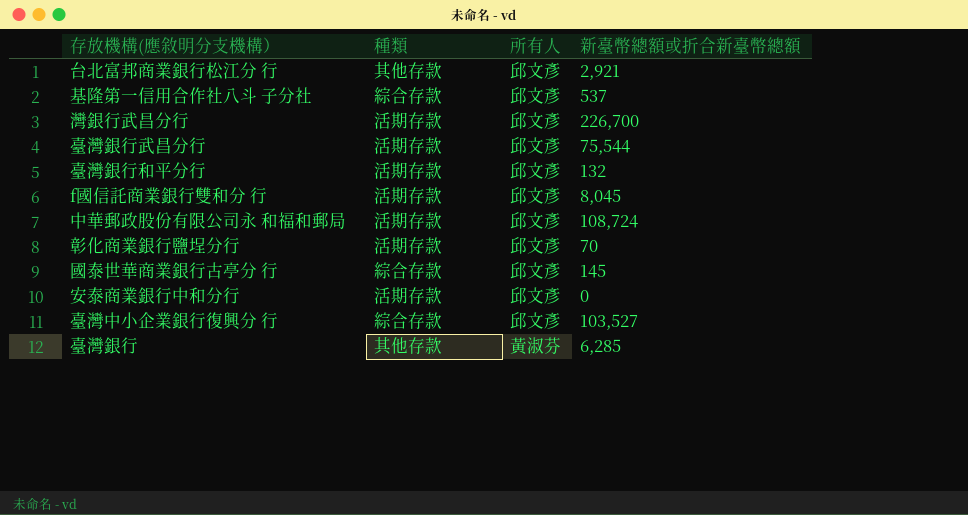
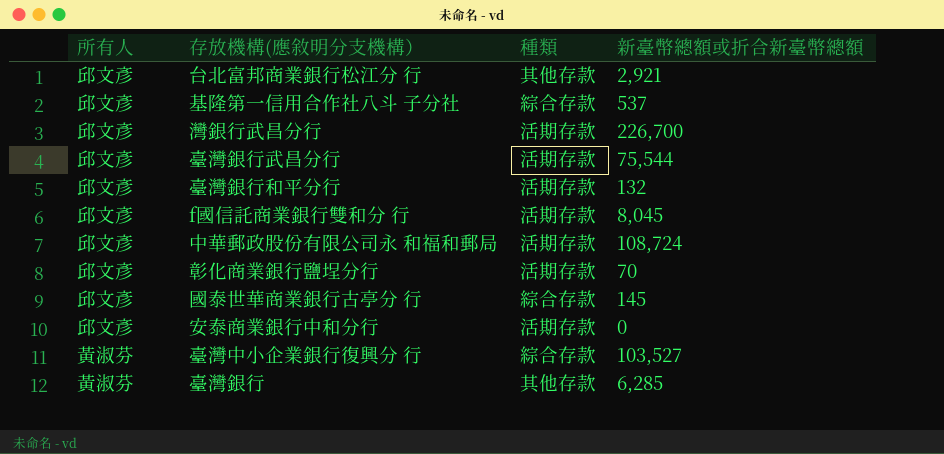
column 所有人 | position: 3 -> 1
臺灣中小企業銀行復興分 行 | 所有人: 邱文彥 -> 黃淑芬

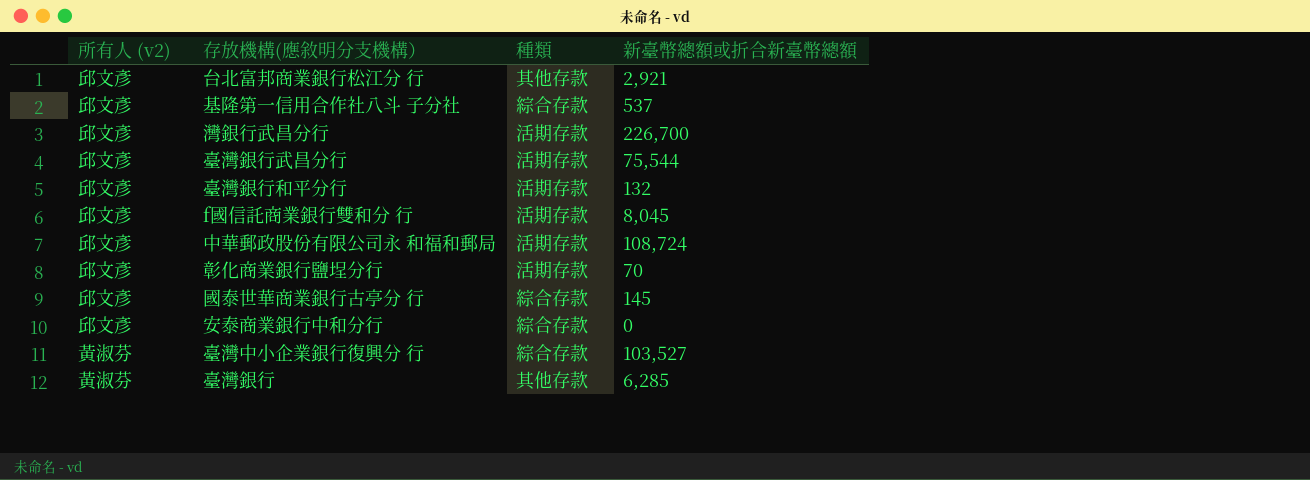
column name: 所有人 -> 所有人 (v2)
安泰商業銀行中和分行 | 種類: 活期存款 -> 綜合存款

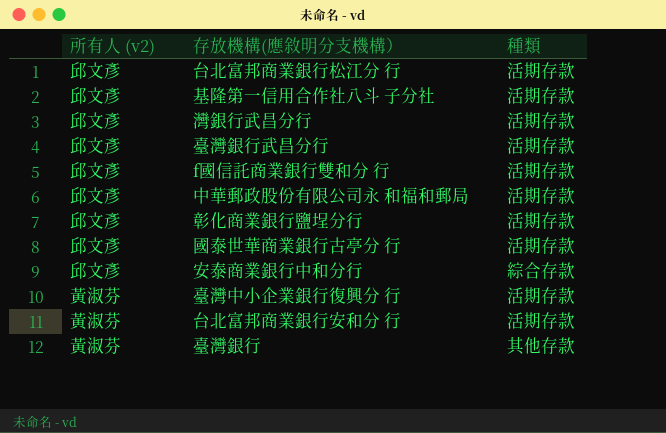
column 新臺幣總額或折合新臺幣總額 | position: 4 -> none
row 臺灣銀行和平分行: 邱文彥 | 活期存款 | 132 -> none
台北富邦商業銀行松江分 行 | 種類: 其他存款 -> 活期存款
基隆第一信用合作社八斗 子分社 | 種類: 綜合存款 -> 活期存款
國泰世華商業銀行古亭分 行 | 種類: 綜合存款 -> 活期存款
臺灣中小企業銀行復興分 行 | 種類: 綜合存款 -> 活期存款
row 台北富邦商業銀行安和分 行: none -> 黃淑芬 | 活期存款

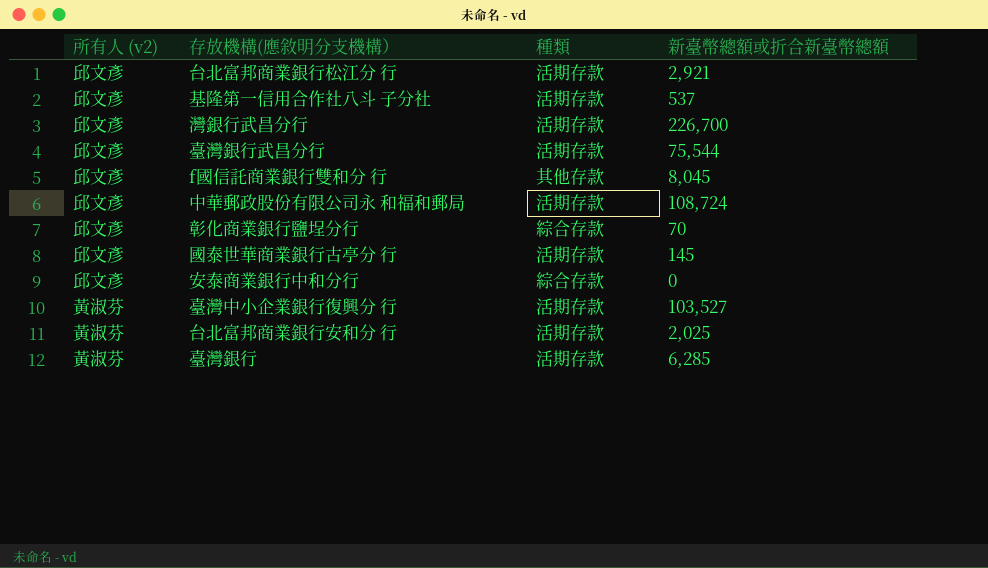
column 新臺幣總額或折合新臺幣總額 | position: none -> 4
f國信託商業銀行雙和分 行 | 種類: 活期存款 -> 其他存款
彰化商業銀行鹽埕分行 | 種類: 活期存款 -> 綜合存款
臺灣銀行 | 種類: 其他存款 -> 活期存款

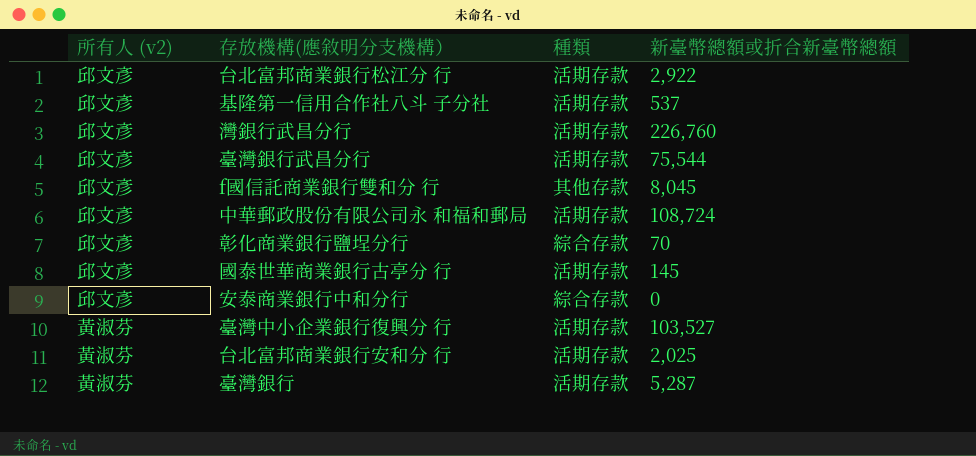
台北富邦商業銀行松江分 行 | 新臺幣總額或折合新臺幣總額: 2,921 -> 2,922
灣銀行武昌分行 | 新臺幣總額或折合新臺幣總額: 226,700 -> 226,760
臺灣銀行 | 新臺幣總額或折合新臺幣總額: 6,285 -> 5,287

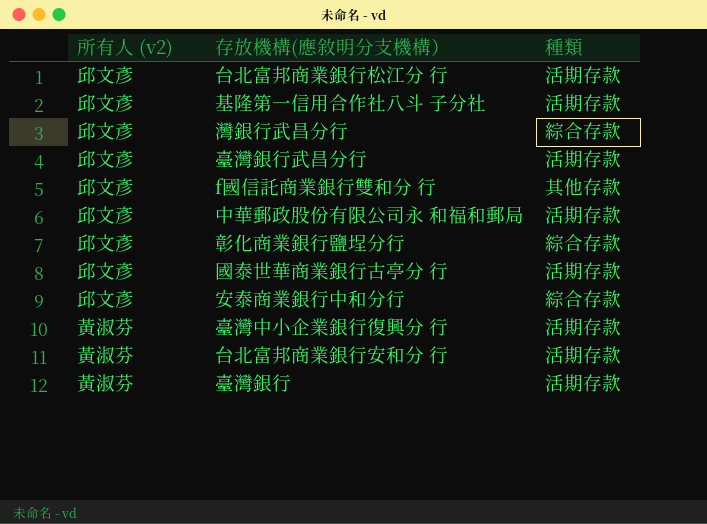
column 新臺幣總額或折合新臺幣總額 | position: 4 -> none
灣銀行武昌分行 | 種類: 活期存款 -> 綜合存款

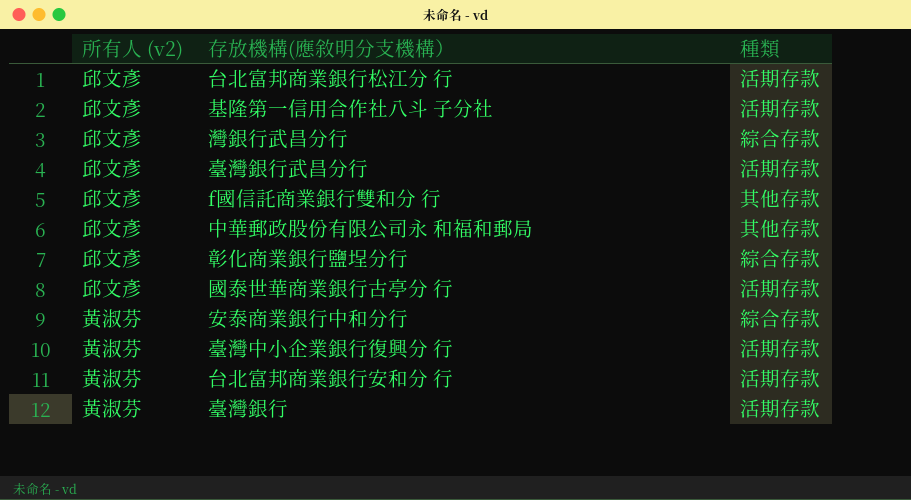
中華郵政股份有限公司永 和福和郵局 | 種類: 活期存款 -> 其他存款
安泰商業銀行中和分行 | 所有人 (v2): 邱文彥 -> 黃淑芬

